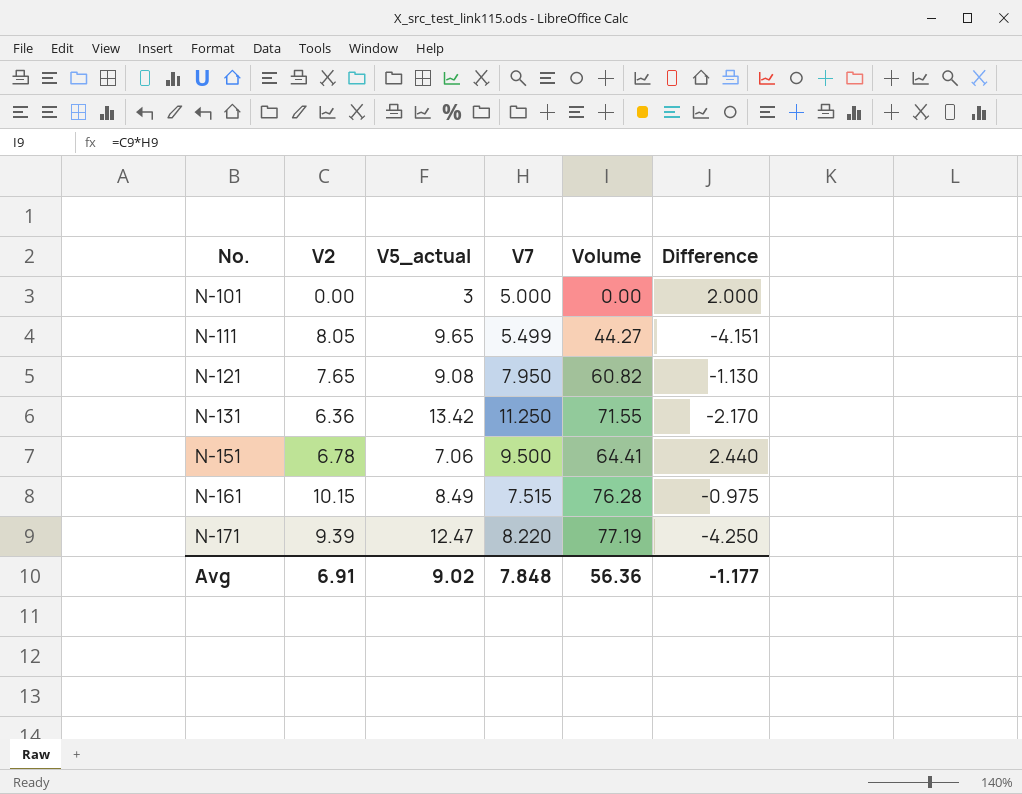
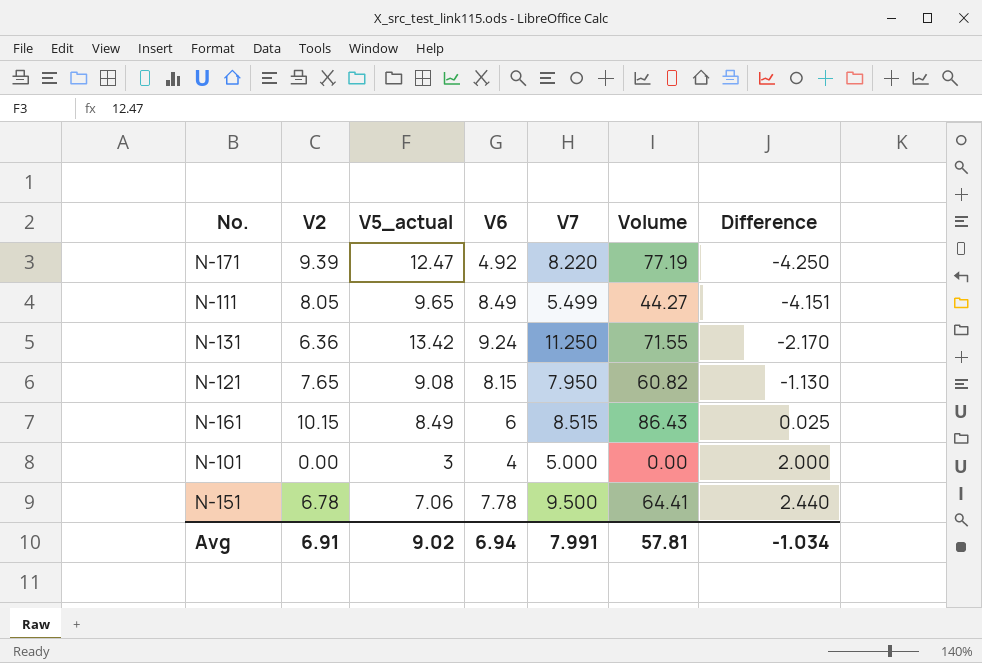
row order: No. ascending -> Difference ascending
column V6 | position: none -> 4
N-161 | V7: 7.515 -> 8.515
N-161 | Volume: 76.28 -> 86.43
N-161 | Difference: -0.975 -> 0.025
Avg | V7: 7.848 -> 7.991
Avg | Volume: 56.36 -> 57.81
Avg | Difference: -1.177 -> -1.034

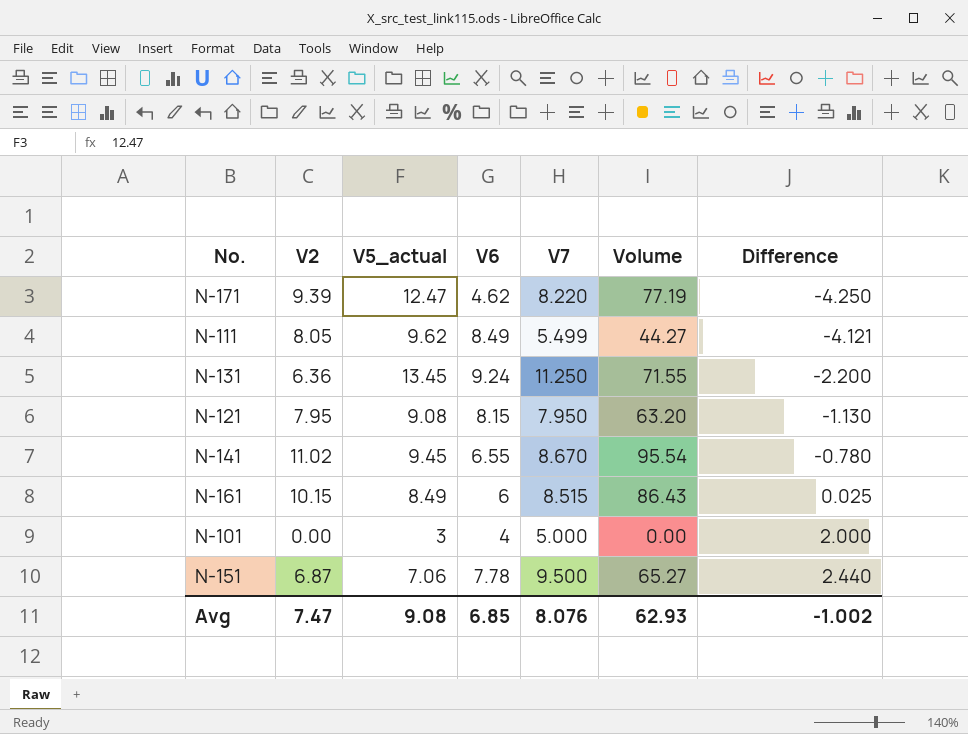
N-171 | V6: 4.92 -> 4.62
N-111 | V5_actual: 9.65 -> 9.62
N-111 | Difference: -4.151 -> -4.121
N-131 | V5_actual: 13.42 -> 13.45
N-131 | Difference: -2.170 -> -2.200
N-121 | V2: 7.65 -> 7.95
N-121 | Volume: 60.82 -> 63.20
row N-141: none -> 11.02 | 9.45 | 6.55 | 8.670 | 95.54 | -0.780
N-151 | V2: 6.78 -> 6.87
N-151 | Volume: 64.41 -> 65.27
Avg | V2: 6.91 -> 7.47
Avg | V5_actual: 9.02 -> 9.08
Avg | V6: 6.94 -> 6.85
Avg | V7: 7.991 -> 8.076
Avg | Volume: 57.81 -> 62.93
Avg | Difference: -1.034 -> -1.002

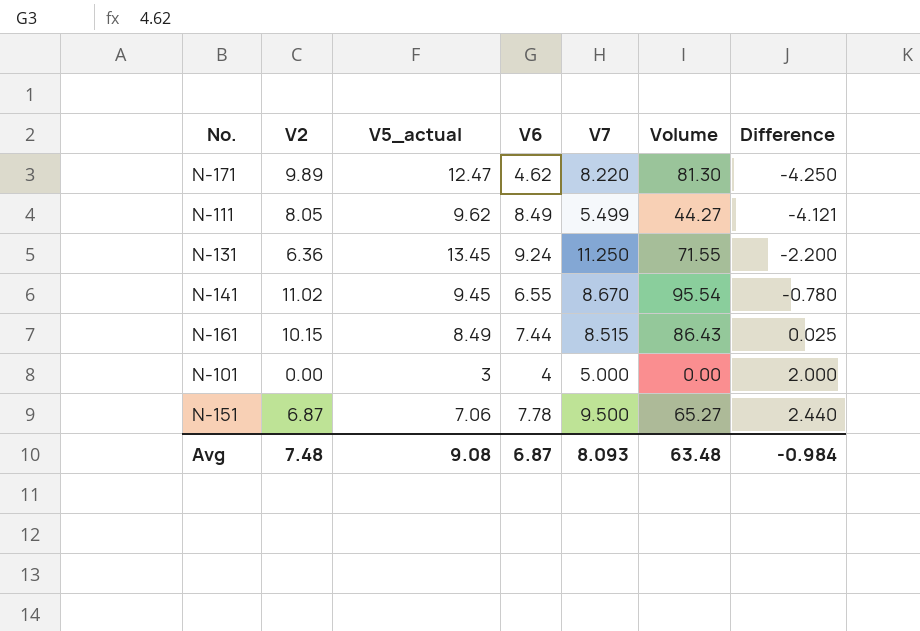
row N-121: 7.95 | 9.08 | 8.15 | 7.950 | 63.20 | -1.130 -> none
N-171 | V2: 9.39 -> 9.89
N-171 | Volume: 77.19 -> 81.30
N-161 | V6: 6 -> 7.44
Avg | V2: 7.47 -> 7.48
Avg | V6: 6.85 -> 6.87
Avg | V7: 8.076 -> 8.093
Avg | Volume: 62.93 -> 63.48
Avg | Difference: -1.002 -> -0.984

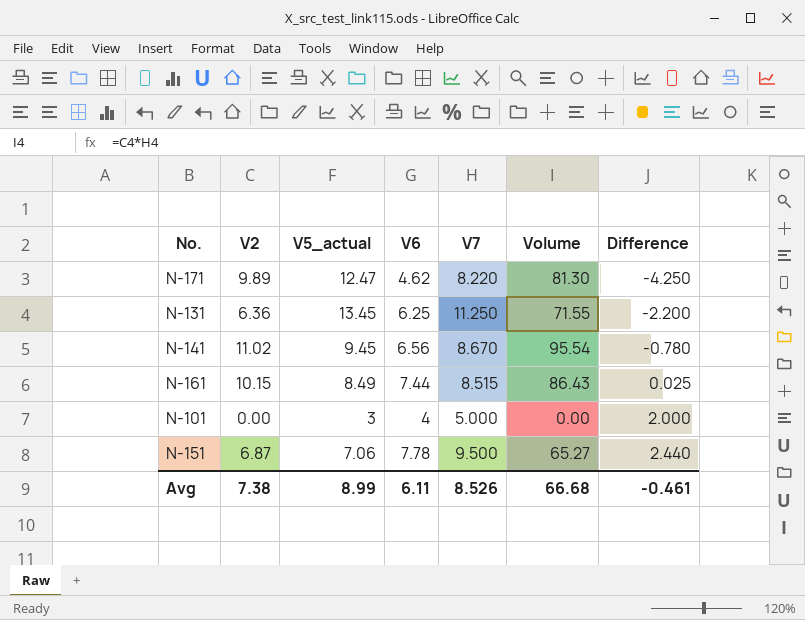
row N-111: 8.05 | 9.62 | 8.49 | 5.499 | 44.27 | -4.121 -> none
N-131 | V6: 9.24 -> 6.25
N-141 | V6: 6.55 -> 6.56
Avg | V2: 7.48 -> 7.38
Avg | V5_actual: 9.08 -> 8.99
Avg | V6: 6.87 -> 6.11
Avg | V7: 8.093 -> 8.526
Avg | Volume: 63.48 -> 66.68
Avg | Difference: -0.984 -> -0.461

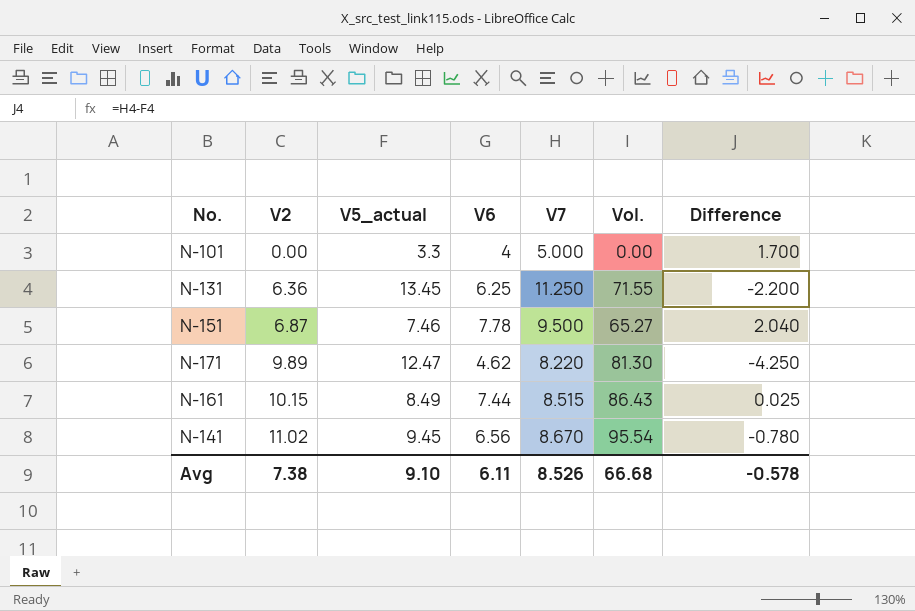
row order: Difference ascending -> V2 ascending
column name: Volume -> Vol.
N-101 | V5_actual: 3 -> 3.3
N-101 | Difference: 2.000 -> 1.700
N-151 | V5_actual: 7.06 -> 7.46
N-151 | Difference: 2.440 -> 2.040
Avg | V5_actual: 8.99 -> 9.10
Avg | Difference: -0.461 -> -0.578

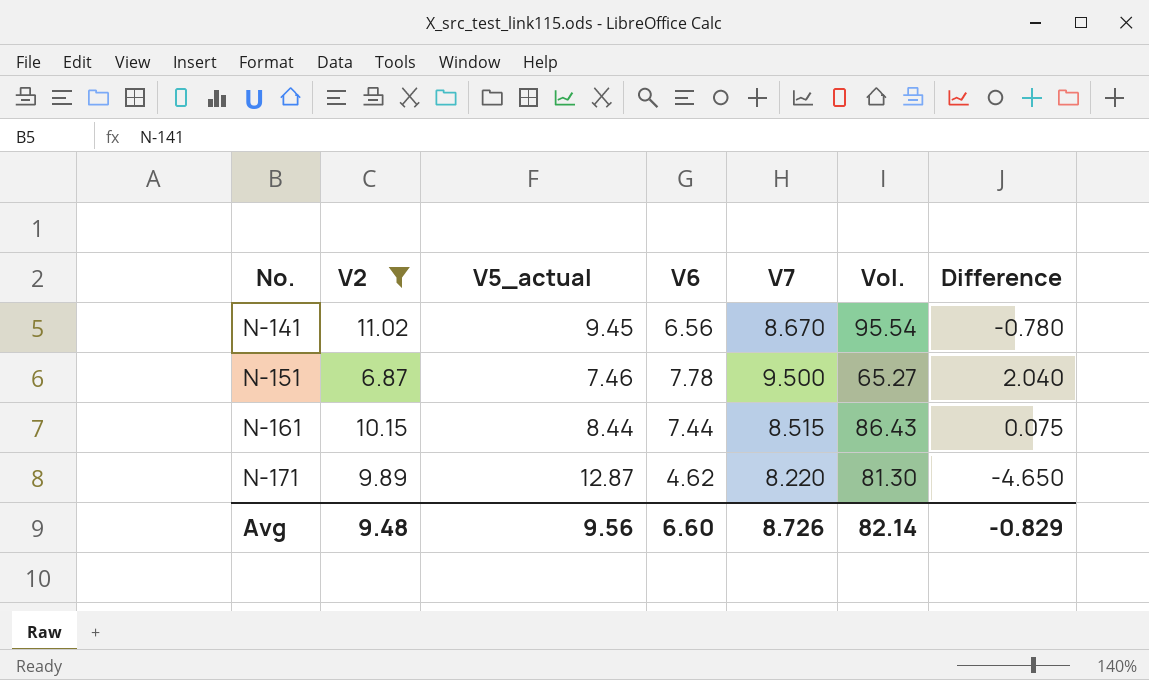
filter: none -> V2 >= 6.87
row order: V2 ascending -> No. ascending
N-161 | V5_actual: 8.49 -> 8.44
N-161 | Difference: 0.025 -> 0.075
N-171 | V5_actual: 12.47 -> 12.87
N-171 | Difference: -4.250 -> -4.650
Avg | V2: 7.38 -> 9.48
Avg | V5_actual: 9.10 -> 9.56
Avg | V6: 6.11 -> 6.60
Avg | V7: 8.526 -> 8.726
Avg | Vol.: 66.68 -> 82.14
Avg | Difference: -0.578 -> -0.829

